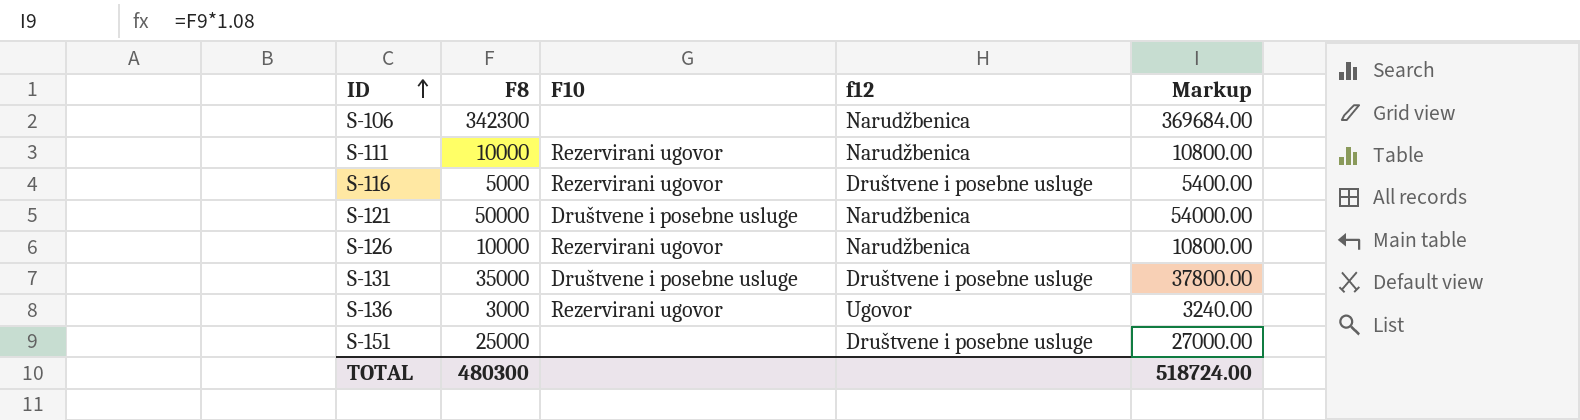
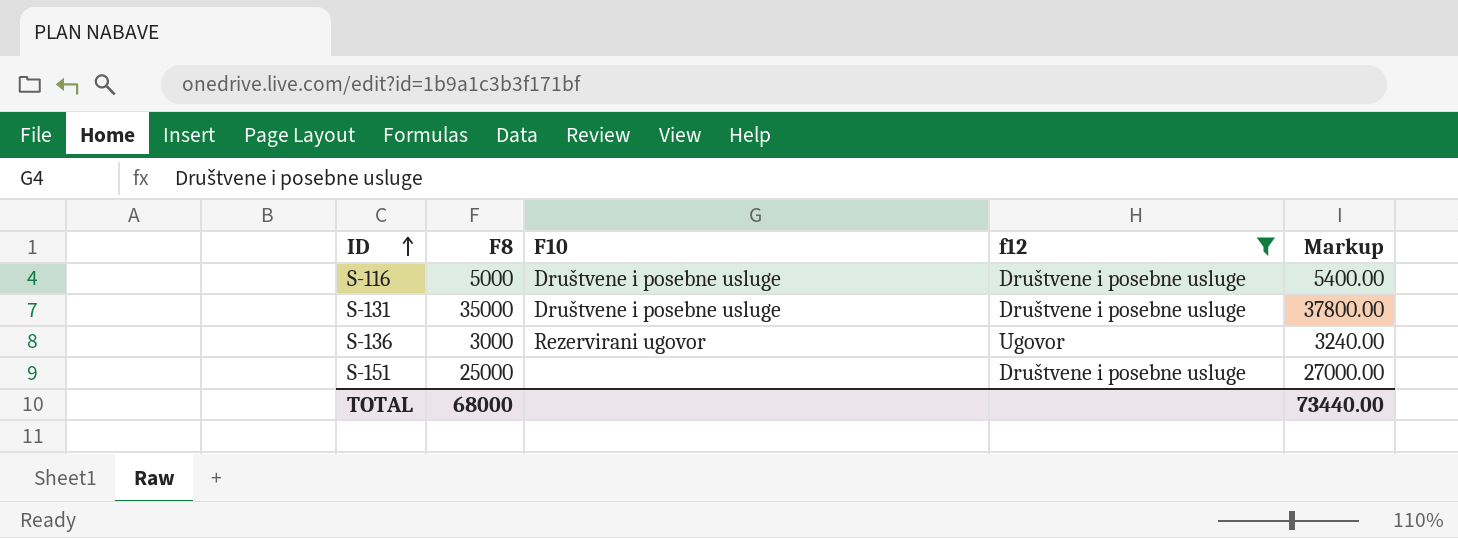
filter: none -> f12 != Narudžbenica
S-116 | F10: Rezervirani ugovor -> Društvene i posebne usluge
TOTAL | F8: 480300 -> 68000
TOTAL | Markup: 518724.00 -> 73440.00

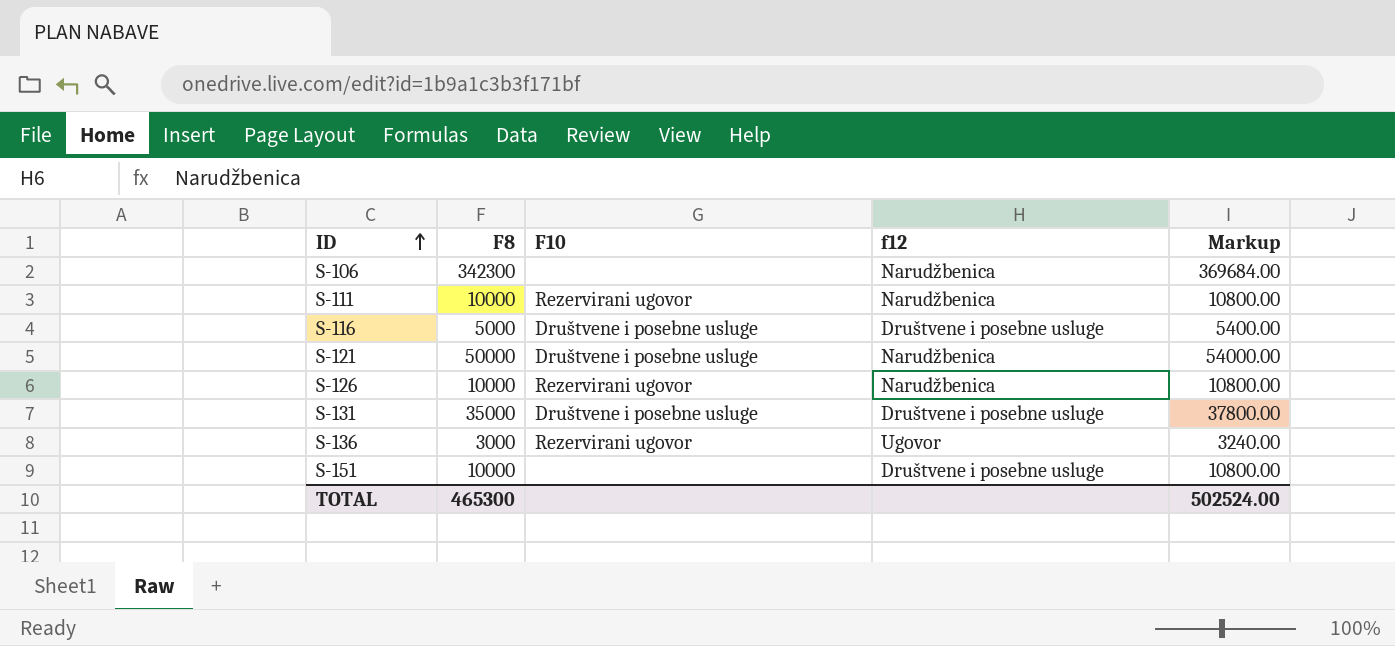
filter: f12 != Narudžbenica -> none
S-151 | F8: 25000 -> 10000
S-151 | Markup: 27000.00 -> 10800.00
TOTAL | F8: 68000 -> 465300
TOTAL | Markup: 73440.00 -> 502524.00

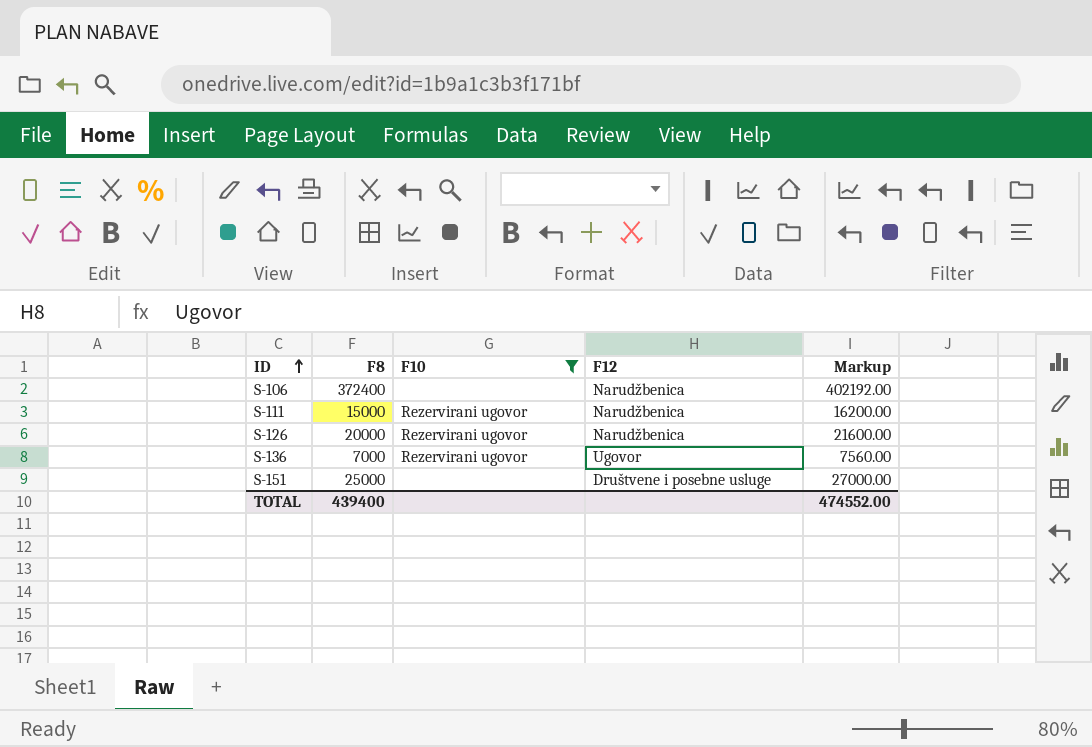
filter: none -> F10 != Društvene i posebne usluge
column name: f12 -> F12
S-106 | F8: 342300 -> 372400
S-106 | Markup: 369684.00 -> 402192.00
S-111 | F8: 10000 -> 15000
S-111 | Markup: 10800.00 -> 16200.00
S-126 | F8: 10000 -> 20000
S-126 | Markup: 10800.00 -> 21600.00
S-136 | F8: 3000 -> 7000
S-136 | Markup: 3240.00 -> 7560.00
S-151 | F8: 10000 -> 25000
S-151 | Markup: 10800.00 -> 27000.00
TOTAL | F8: 465300 -> 439400
TOTAL | Markup: 502524.00 -> 474552.00

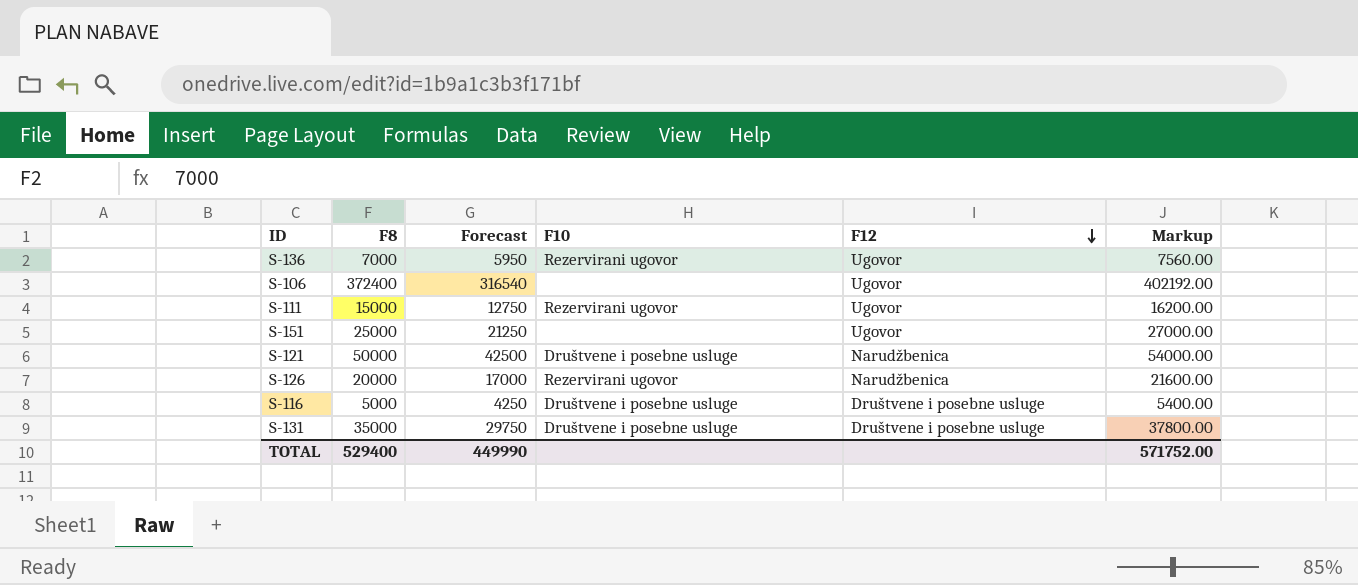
filter: F10 != Društvene i posebne usluge -> none
row order: ID ascending -> F12 descending
column Forecast | formula: none -> [F8] * 0.85
S-106 | F12: Narudžbenica -> Ugovor
S-111 | F12: Narudžbenica -> Ugovor
S-151 | F12: Društvene i posebne usluge -> Ugovor
TOTAL | F8: 439400 -> 529400
TOTAL | Markup: 474552.00 -> 571752.00

